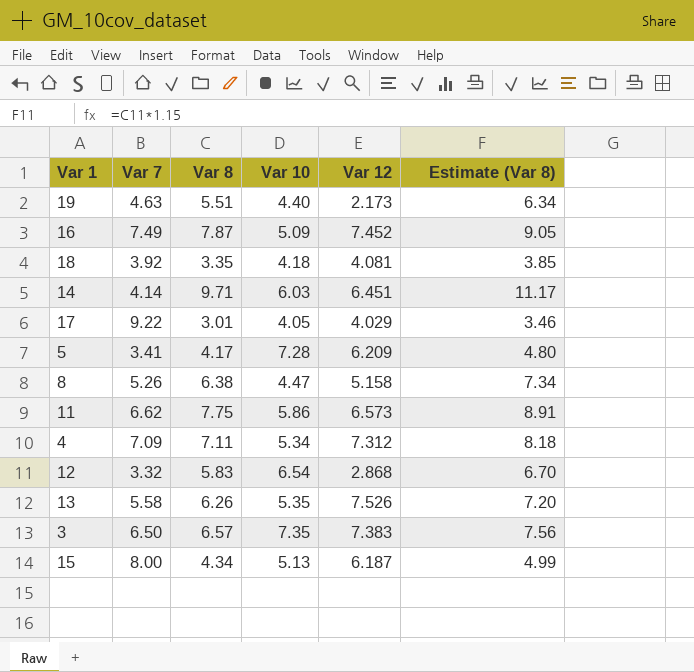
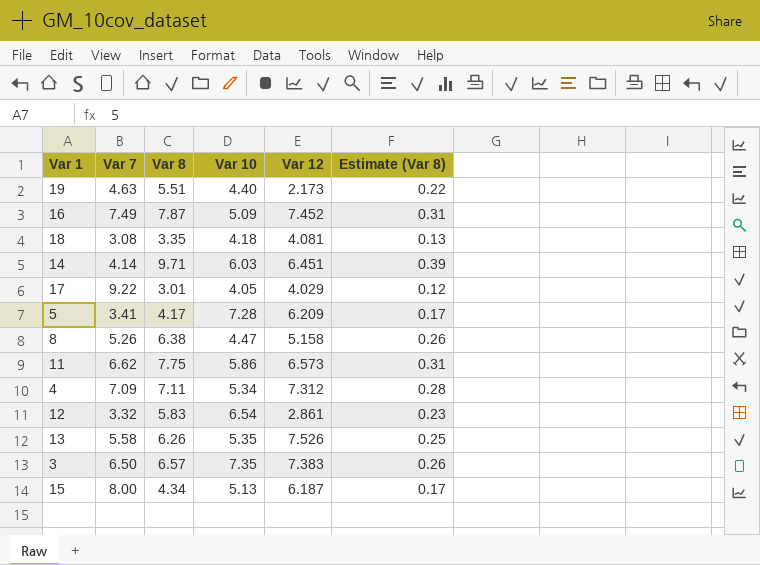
column Estimate (Var 8) | formula: [Var 8] * 1.15 -> [Var 8] * 0.04
18 | Var 7: 3.92 -> 3.08
12 | Var 12: 2.868 -> 2.861

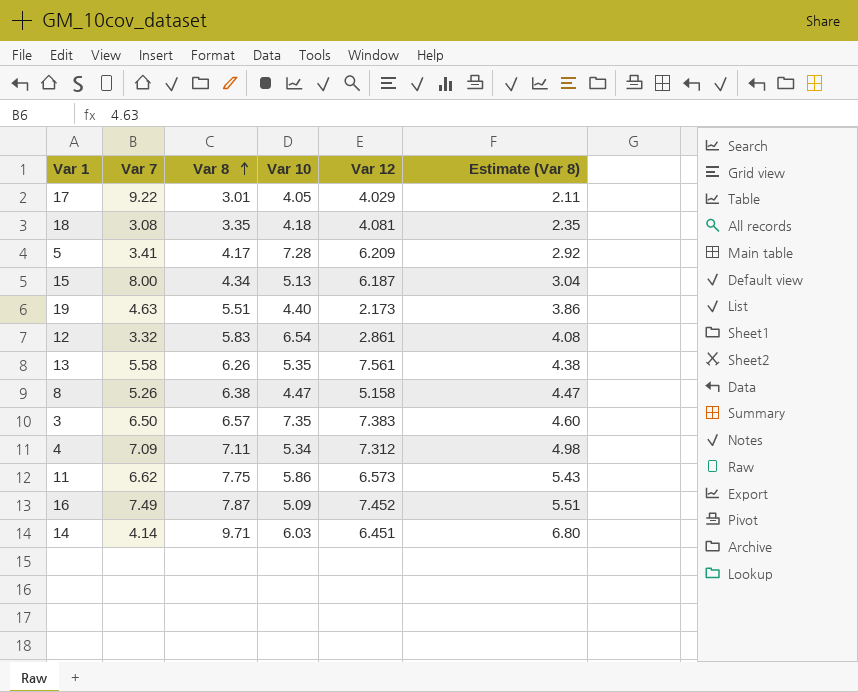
row order: none -> Var 8 ascending
column Estimate (Var 8) | formula: [Var 8] * 0.04 -> [Var 8] * 0.7
13 | Var 12: 7.526 -> 7.561

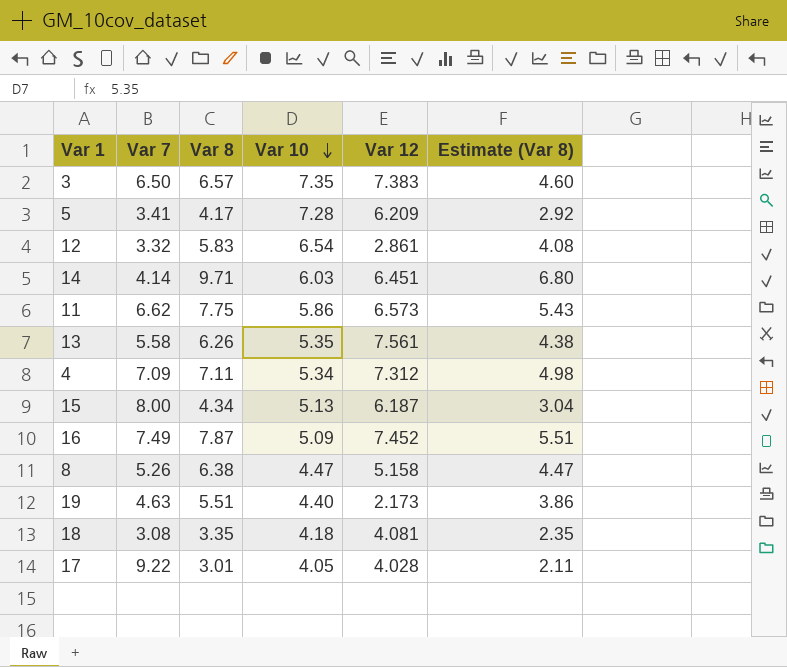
row order: Var 8 ascending -> Var 10 descending
17 | Var 12: 4.029 -> 4.028

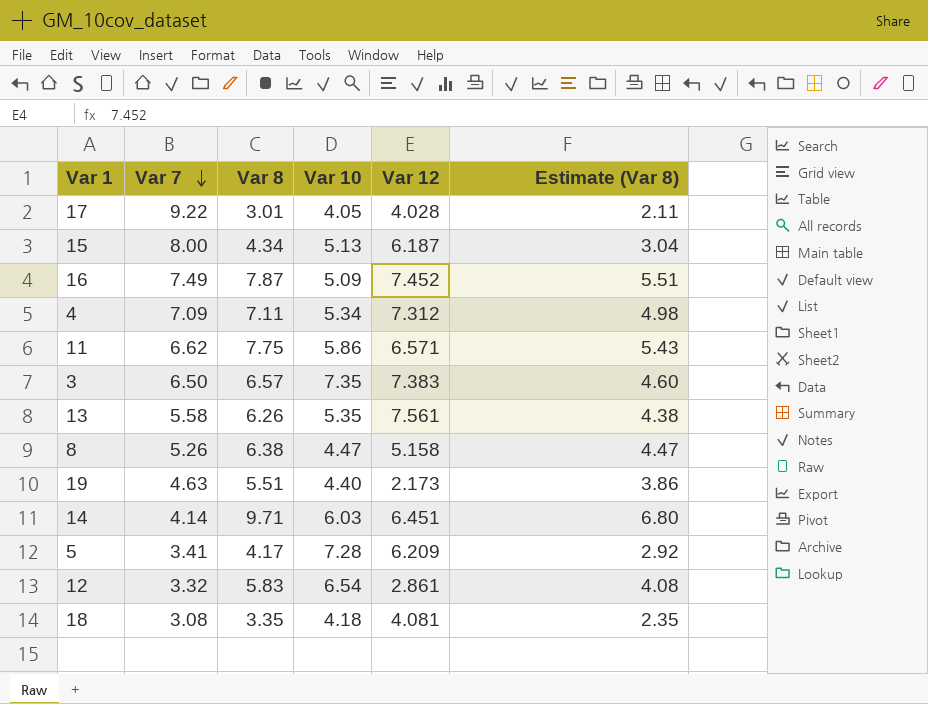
row order: Var 10 descending -> Var 7 descending
11 | Var 12: 6.573 -> 6.571

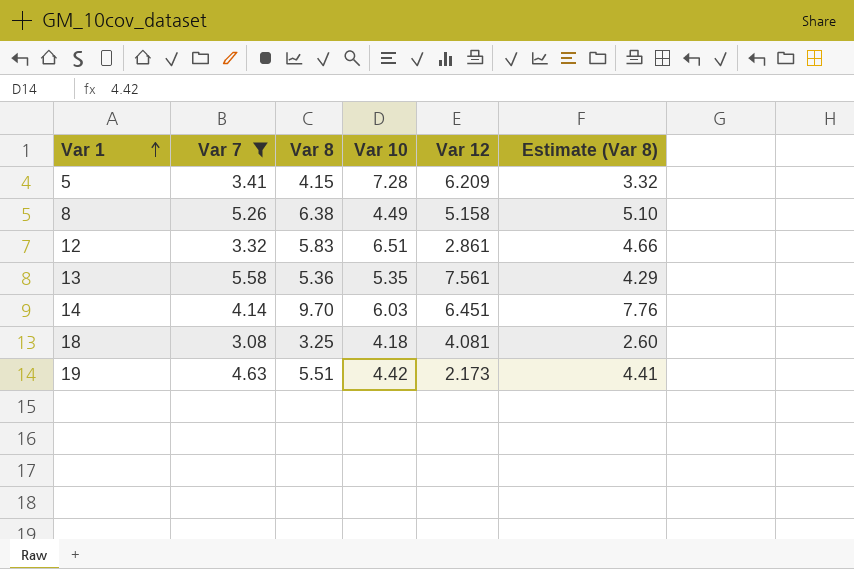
filter: none -> Var 7 <= 5.58
row order: Var 7 descending -> Var 1 ascending
column Estimate (Var 8) | formula: [Var 8] * 0.7 -> [Var 8] * 0.8
5 | Var 8: 4.17 -> 4.15
8 | Var 10: 4.47 -> 4.49
12 | Var 10: 6.54 -> 6.51
13 | Var 8: 6.26 -> 5.36
14 | Var 8: 9.71 -> 9.70
18 | Var 8: 3.35 -> 3.25
19 | Var 10: 4.40 -> 4.42

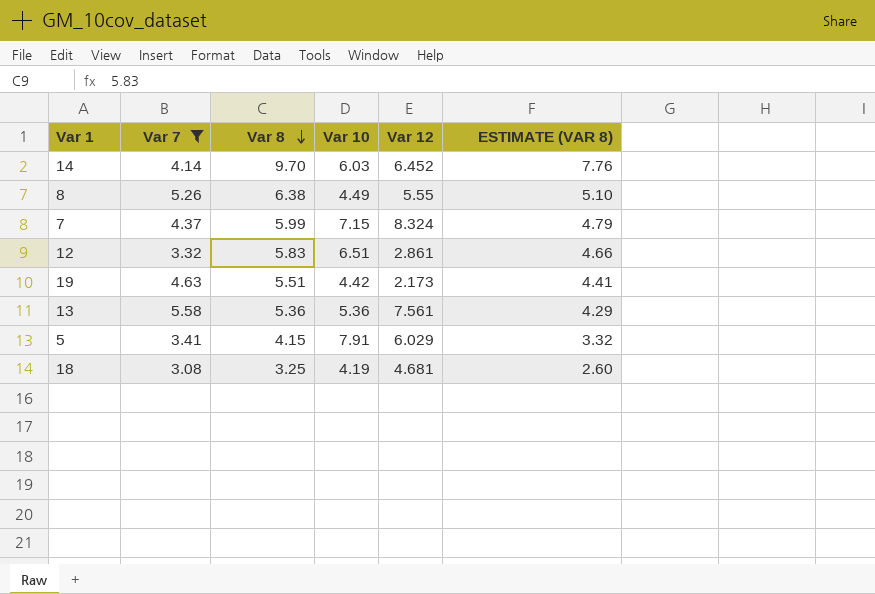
row order: Var 1 ascending -> Var 8 descending
column name: Estimate (Var 8) -> ESTIMATE (VAR 8)
14 | Var 12: 6.451 -> 6.452
8 | Var 12: 5.158 -> 5.55
row 7: none -> 4.37 | 5.99 | 7.15 | 8.324 | 4.79
13 | Var 10: 5.35 -> 5.36
5 | Var 10: 7.28 -> 7.91
5 | Var 12: 6.209 -> 6.029
18 | Var 10: 4.18 -> 4.19
18 | Var 12: 4.081 -> 4.681

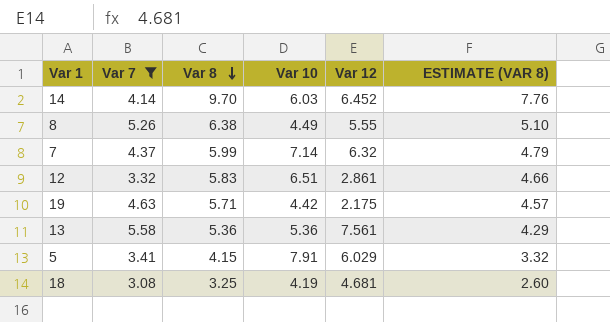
7 | Var 10: 7.15 -> 7.14
7 | Var 12: 8.324 -> 6.32
19 | Var 8: 5.51 -> 5.71
19 | Var 12: 2.173 -> 2.175
19 | ESTIMATE (VAR 8): 4.41 -> 4.57

